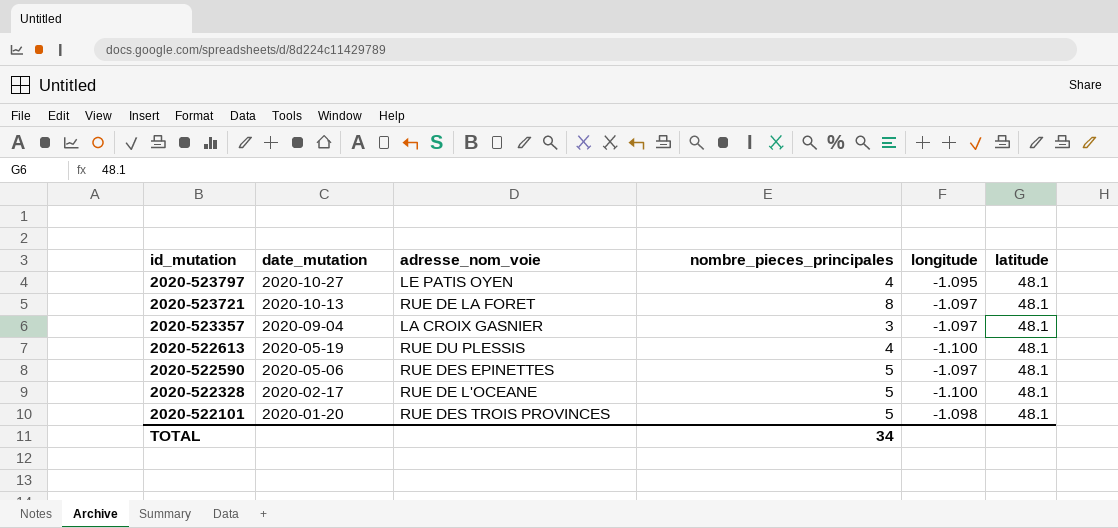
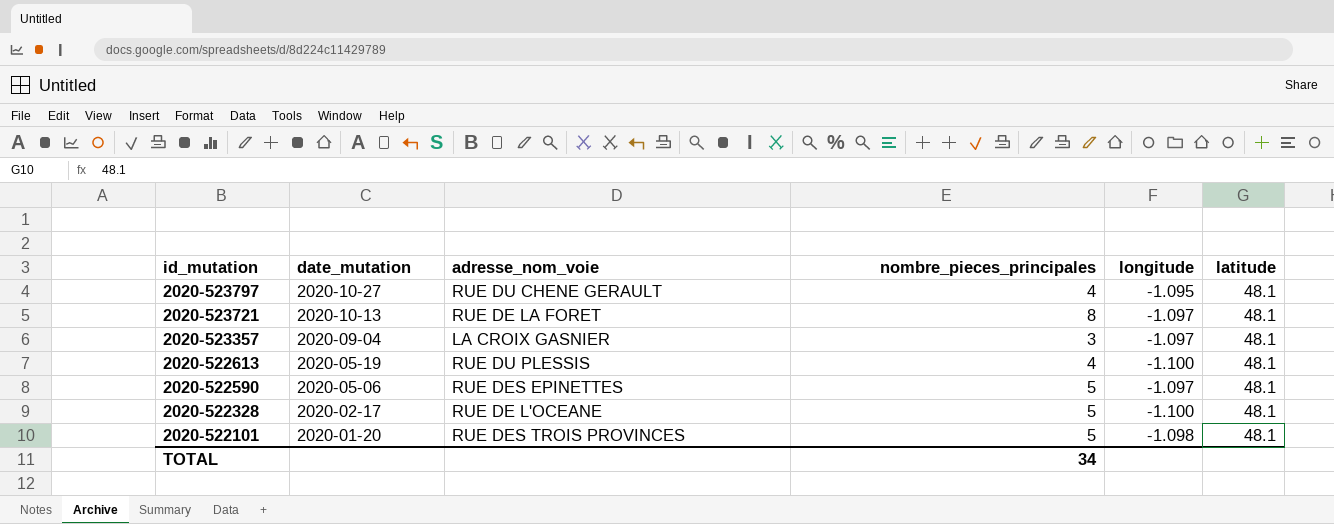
2020-523797 | adresse_nom_voie: LE PATIS OYEN -> RUE DU CHENE GERAULT

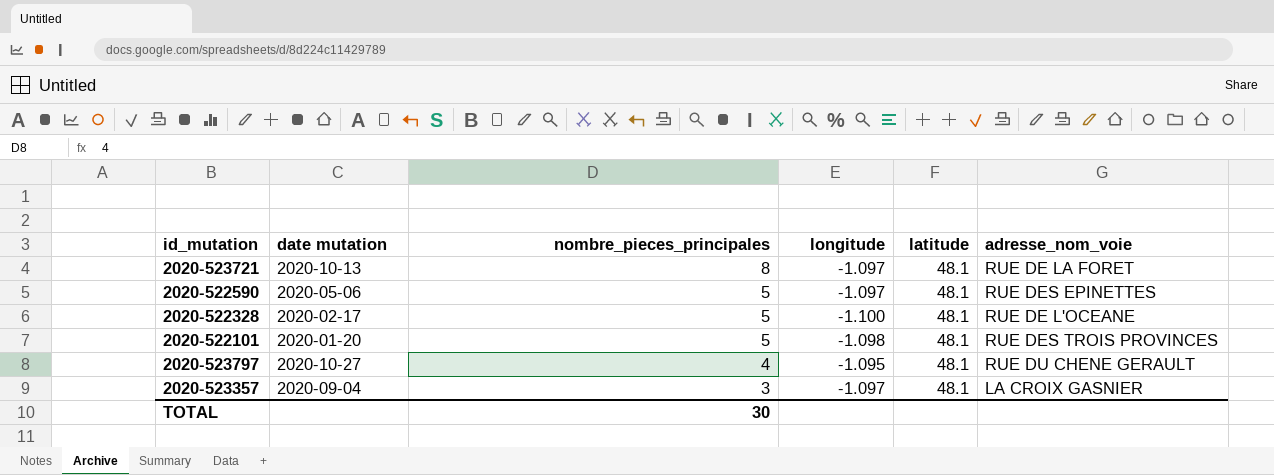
row order: id_mutation descending -> nombre_pieces_principales descending
column name: date_mutation -> date mutation
column adresse_nom_voie | position: 3 -> 6
row 2020-522613: 2020-05-19 | RUE DU PLESSIS | 4 | -1.100 | 48.1 -> none
TOTAL | nombre_pieces_principales: 34 -> 30

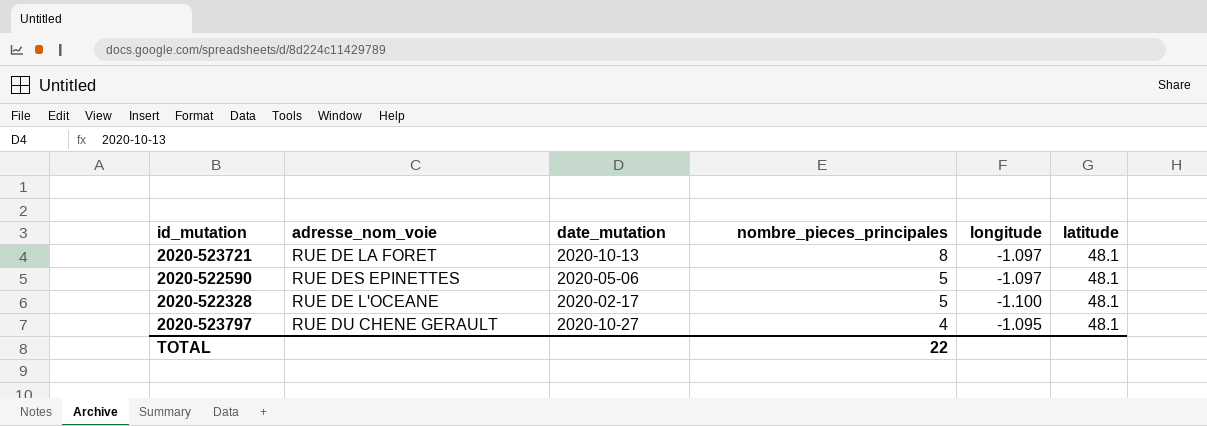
column adresse_nom_voie | position: 6 -> 2
column name: date mutation -> date_mutation
row 2020-522101: 2020-01-20 | 5 | -1.098 | 48.1 | RUE DES TROIS PROVINCES -> none
row 2020-523357: 2020-09-04 | 3 | -1.097 | 48.1 | LA CROIX GASNIER -> none
TOTAL | nombre_pieces_principales: 30 -> 22

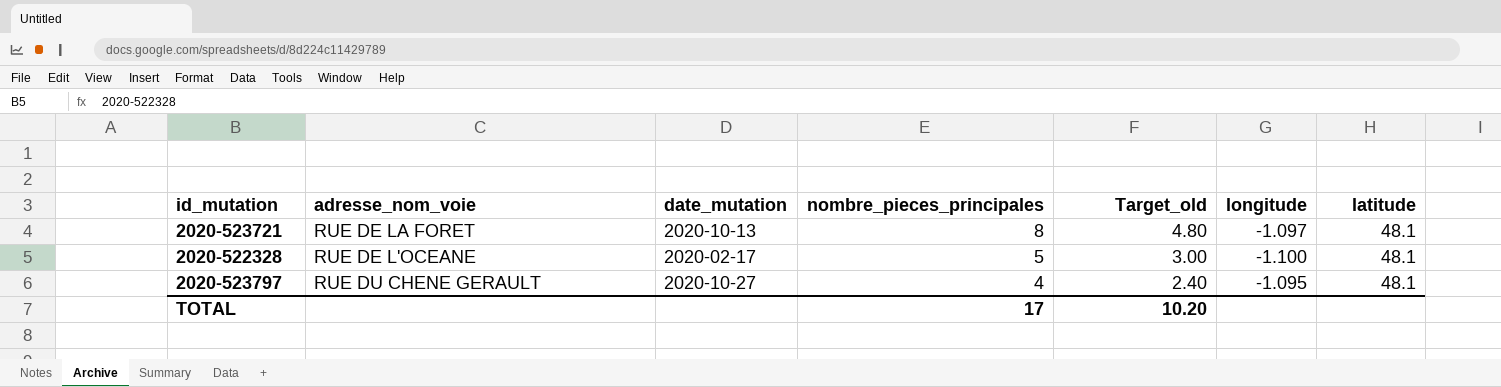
column Target_old | formula: none -> [nombre_pieces_principales] * 0.6
row 2020-522590: RUE DES EPINETTES | 2020-05-06 | 5 | -1.097 | 48.1 -> none
TOTAL | nombre_pieces_principales: 22 -> 17

